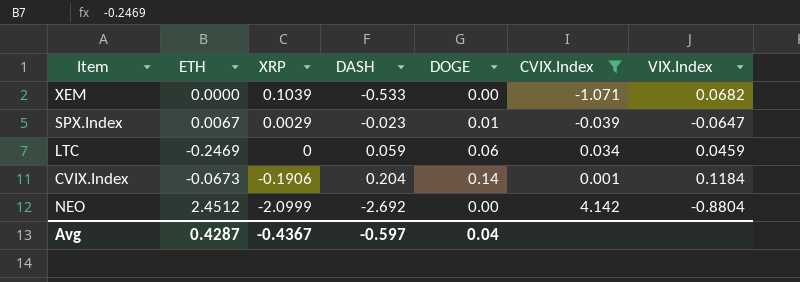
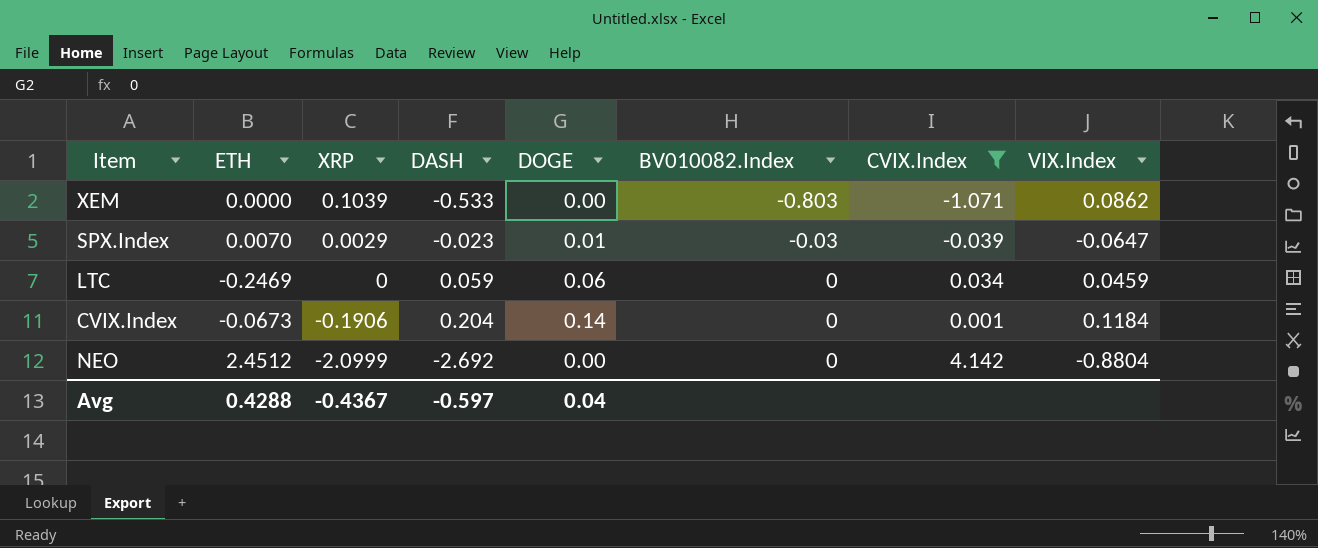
column BV010082.Index | position: none -> 6
XEM | VIX.Index: 0.0682 -> 0.0862
SPX.Index | ETH: 0.0067 -> 0.0070
Avg | ETH: 0.4287 -> 0.4288

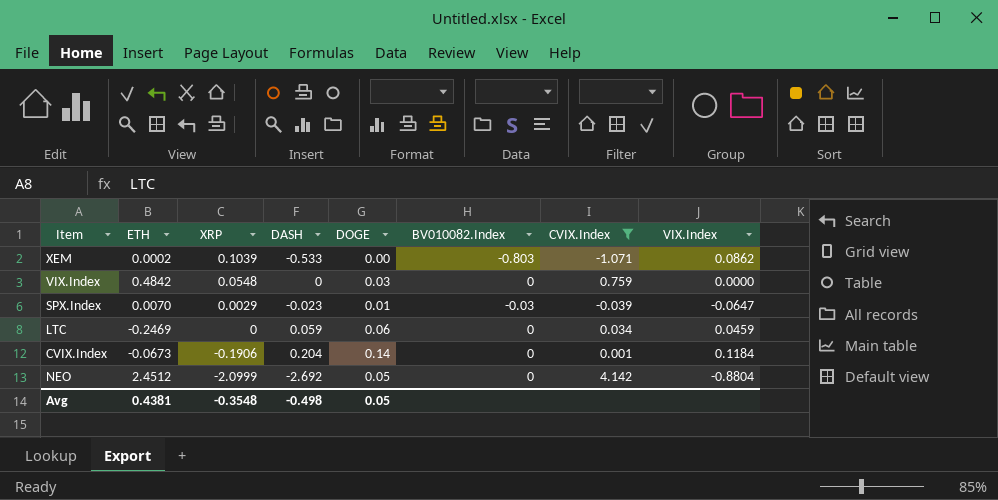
XEM | ETH: 0.0000 -> 0.0002
row VIX.Index: none -> 0.4842 | 0.0548 | 0 | 0.03 | 0 | 0.759 | 0.0000
NEO | DOGE: 0.00 -> 0.05
Avg | ETH: 0.4288 -> 0.4381
Avg | XRP: -0.4367 -> -0.3548
Avg | DASH: -0.597 -> -0.498
Avg | DOGE: 0.04 -> 0.05

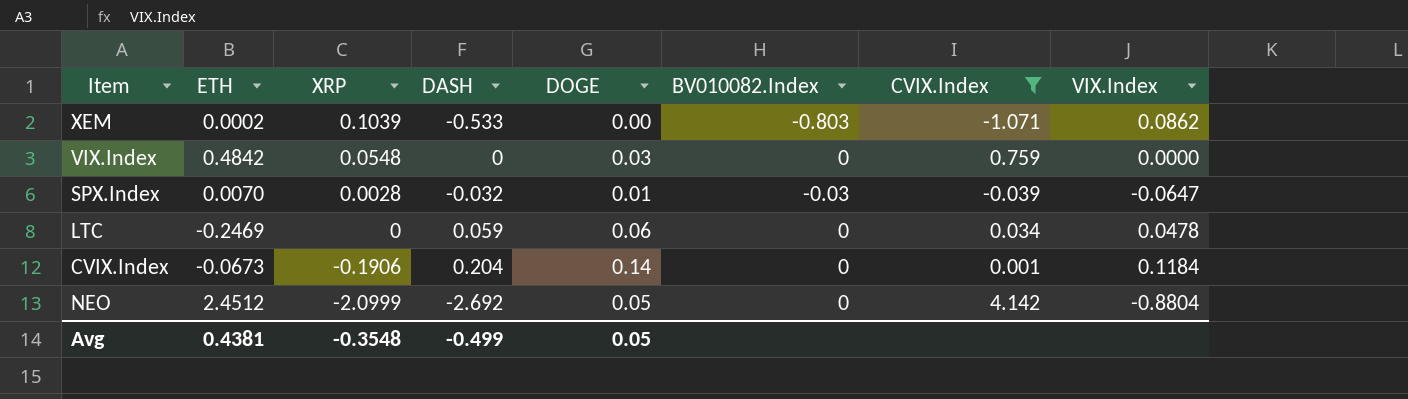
SPX.Index | XRP: 0.0029 -> 0.0028
SPX.Index | DASH: -0.023 -> -0.032
LTC | VIX.Index: 0.0459 -> 0.0478
Avg | DASH: -0.498 -> -0.499

